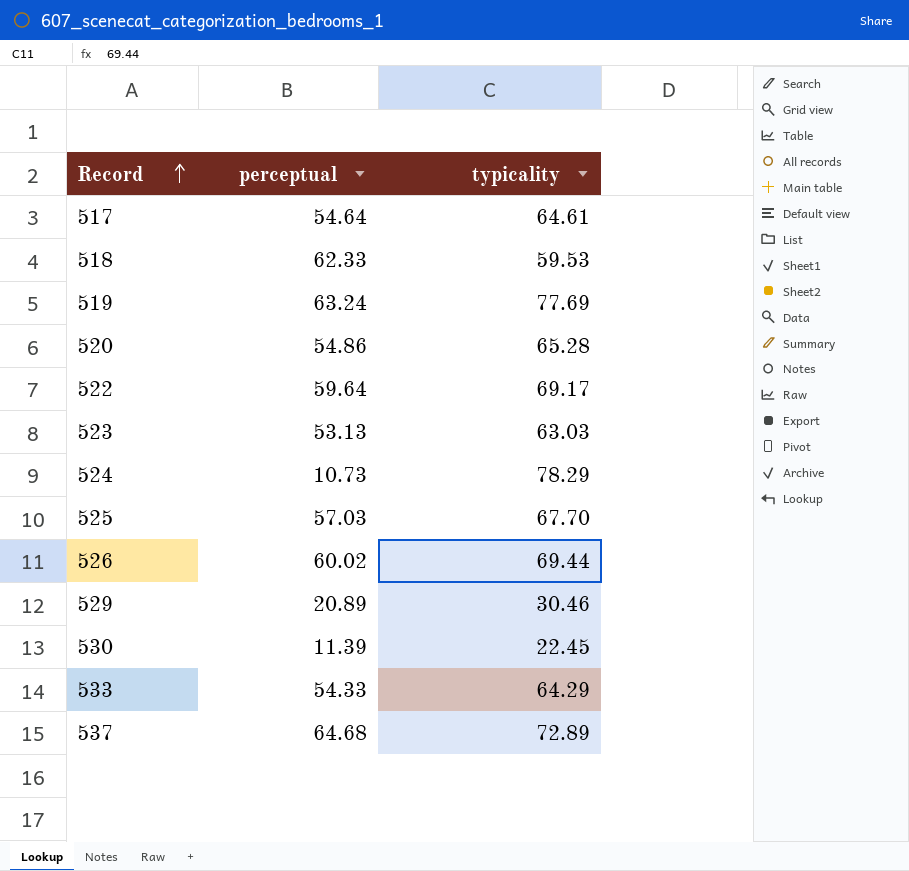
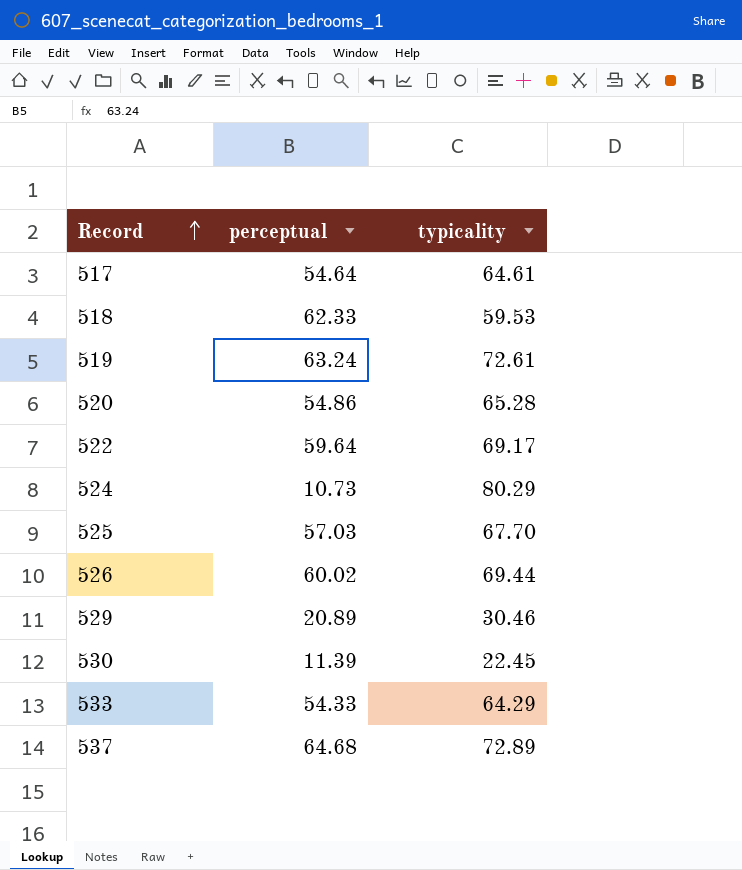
row 523: 53.13 | 63.03 -> none
519 | typicality: 77.69 -> 72.61
524 | typicality: 78.29 -> 80.29

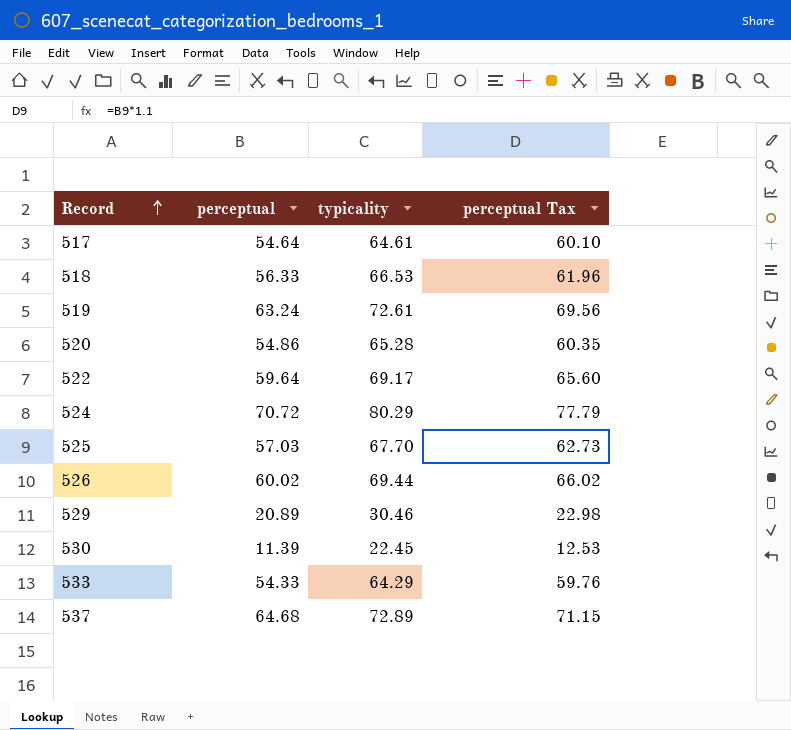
column perceptual Tax | formula: none -> [perceptual] * 1.1
518 | perceptual: 62.33 -> 56.33
518 | typicality: 59.53 -> 66.53
524 | perceptual: 10.73 -> 70.72

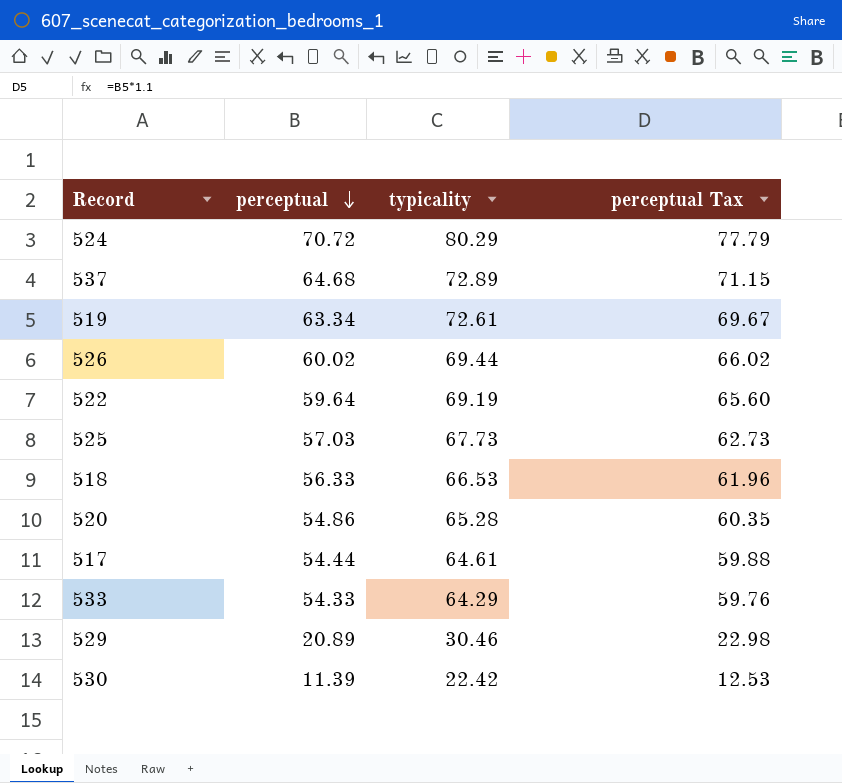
row order: Record ascending -> perceptual descending
519 | perceptual: 63.24 -> 63.34
519 | perceptual Tax: 69.56 -> 69.67
522 | typicality: 69.17 -> 69.19
525 | typicality: 67.70 -> 67.73
517 | perceptual: 54.64 -> 54.44
517 | perceptual Tax: 60.10 -> 59.88
530 | typicality: 22.45 -> 22.42

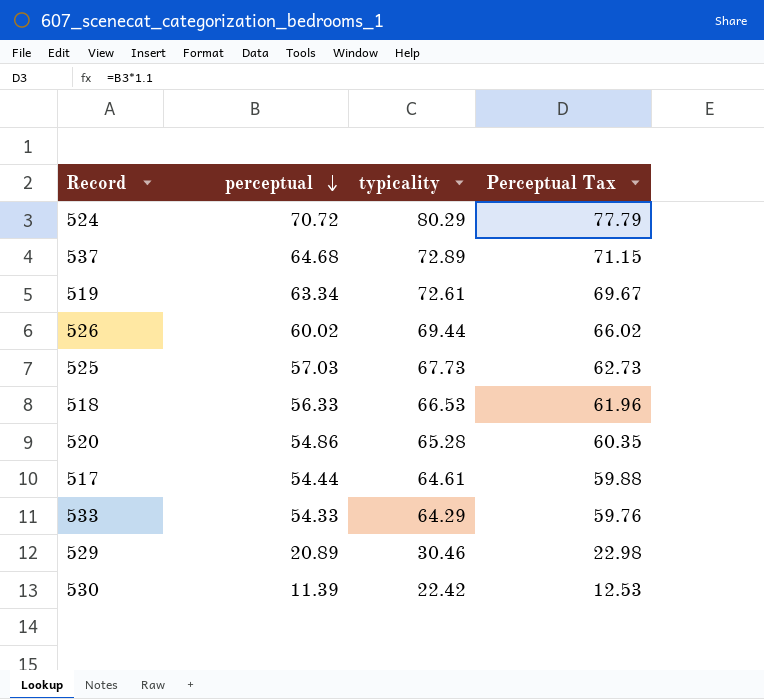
column name: perceptual Tax -> Perceptual Tax
row 522: 59.64 | 69.19 | 65.60 -> none

